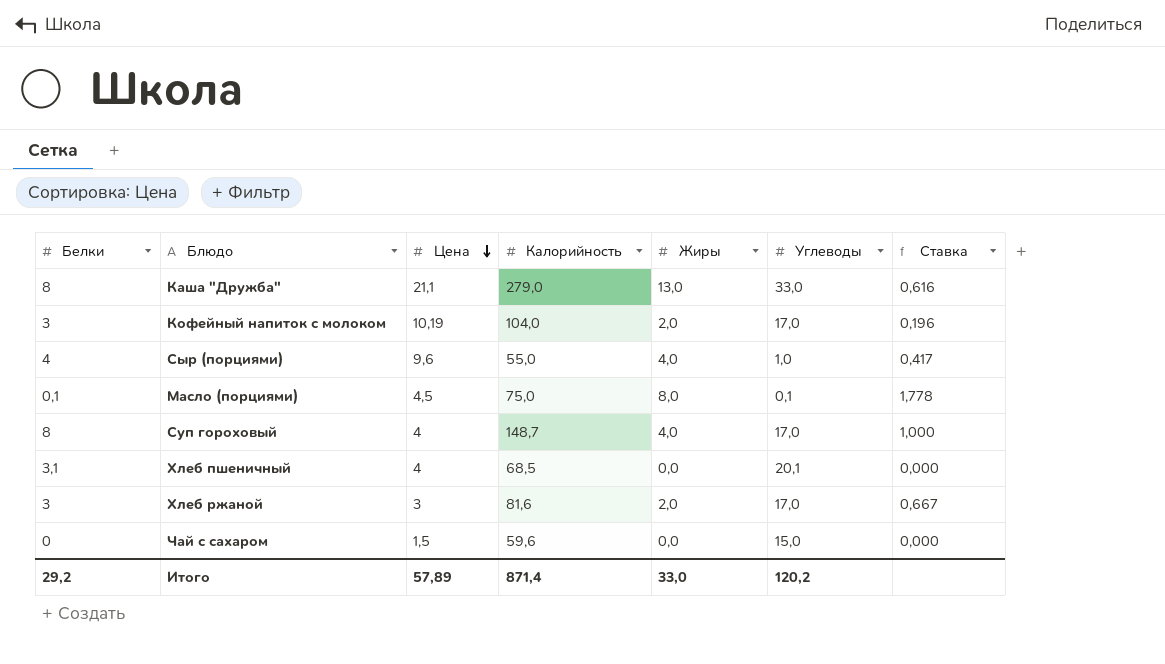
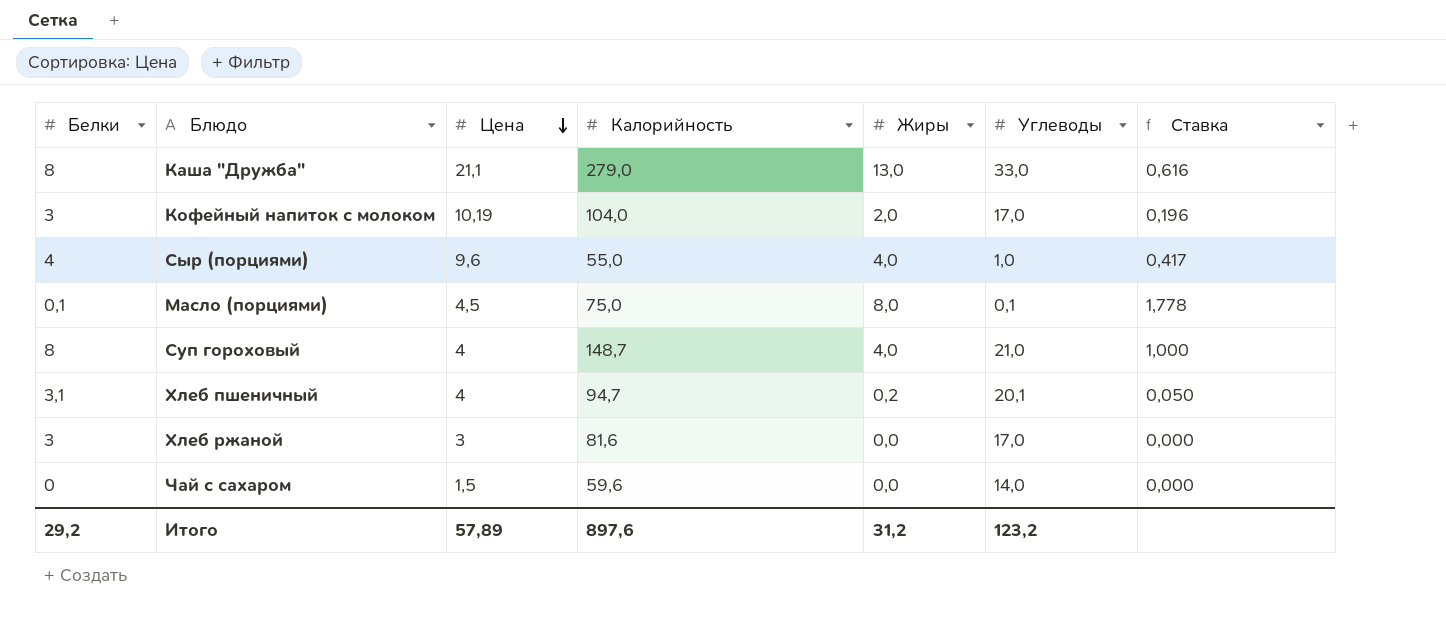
Суп гороховый | Углеводы: 17,0 -> 21,0
Хлеб пшеничный | Калорийность: 68,5 -> 94,7
Хлеб пшеничный | Жиры: 0,0 -> 0,2
Хлеб пшеничный | Ставка: 0,000 -> 0,050
Хлеб ржаной | Жиры: 2,0 -> 0,0
Хлеб ржаной | Ставка: 0,667 -> 0,000
Чай с сахаром | Углеводы: 15,0 -> 14,0
Итого | Калорийность: 871,4 -> 897,6
Итого | Жиры: 33,0 -> 31,2
Итого | Углеводы: 120,2 -> 123,2

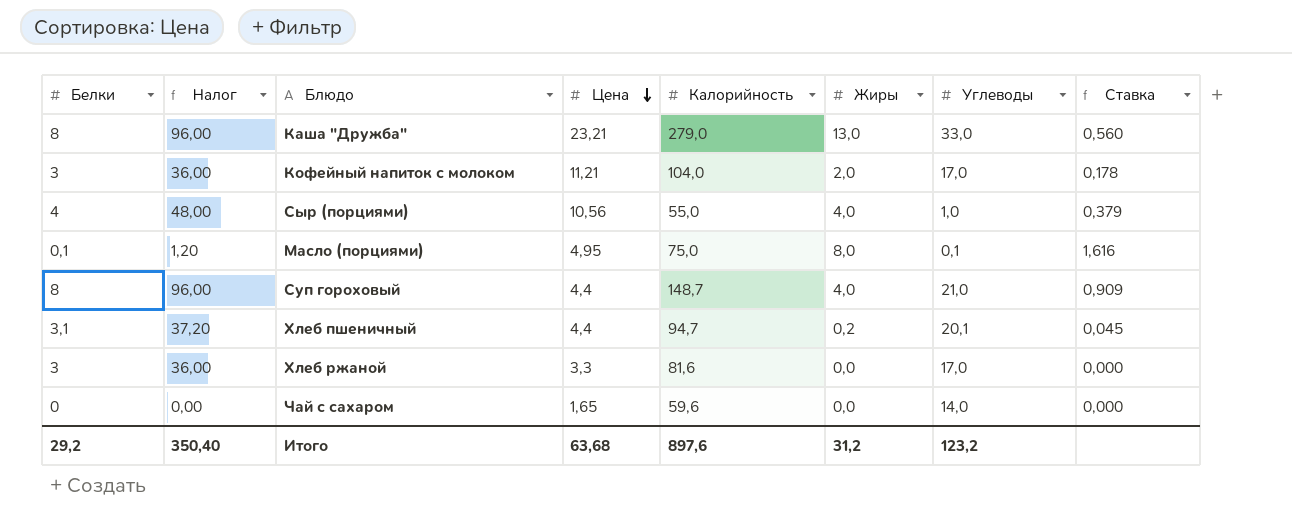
column Налог | formula: none -> [Белки] * 12
Каша "Дружба" | Цена: 21,1 -> 23,21
Каша "Дружба" | Ставка: 0,616 -> 0,560
Кофейный напиток с молоком | Цена: 10,19 -> 11,21
Кофейный напиток с молоком | Ставка: 0,196 -> 0,178
Сыр (порциями) | Цена: 9,6 -> 10,56
Сыр (порциями) | Ставка: 0,417 -> 0,379
Масло (порциями) | Цена: 4,5 -> 4,95
Масло (порциями) | Ставка: 1,778 -> 1,616
Суп гороховый | Цена: 4 -> 4,4
Суп гороховый | Ставка: 1,000 -> 0,909
Хлеб пшеничный | Цена: 4 -> 4,4
Хлеб пшеничный | Ставка: 0,050 -> 0,045
Хлеб ржаной | Цена: 3 -> 3,3
Чай с сахаром | Цена: 1,5 -> 1,65
Итого | Цена: 57,89 -> 63,68

